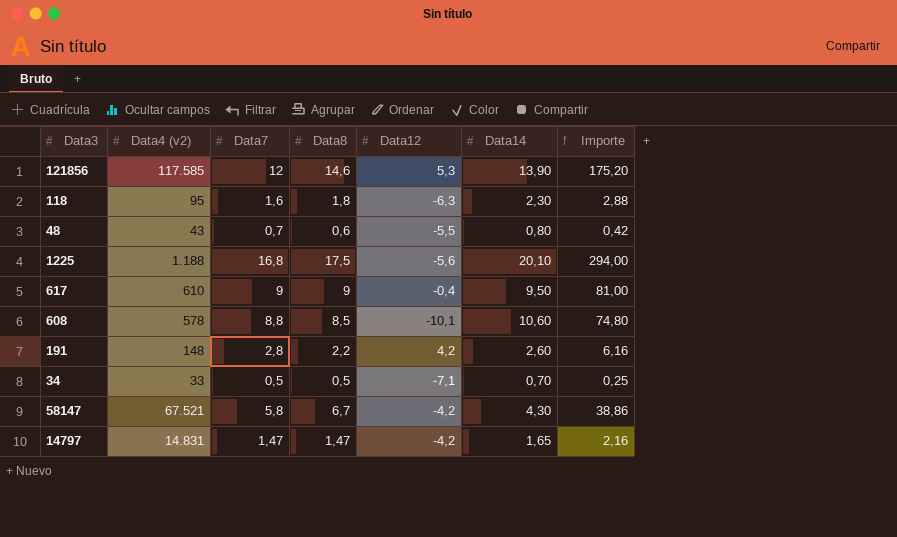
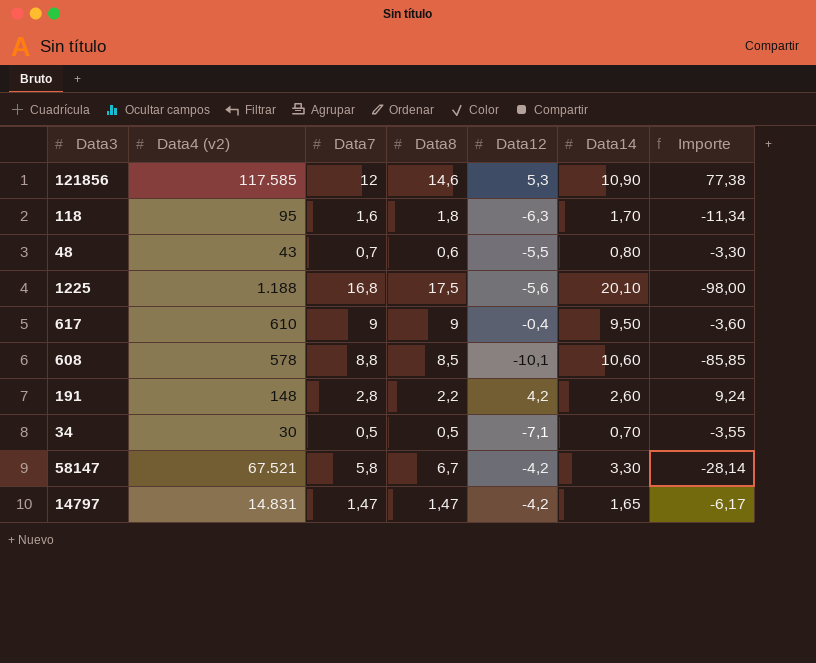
column Importe | formula: [Data7] * [Data8] -> [Data8] * [Data12]
121856 | Data14: 13,90 -> 10,90
118 | Data14: 2,30 -> 1,70
34 | Data4 (v2): 33 -> 30
58147 | Data14: 4,30 -> 3,30

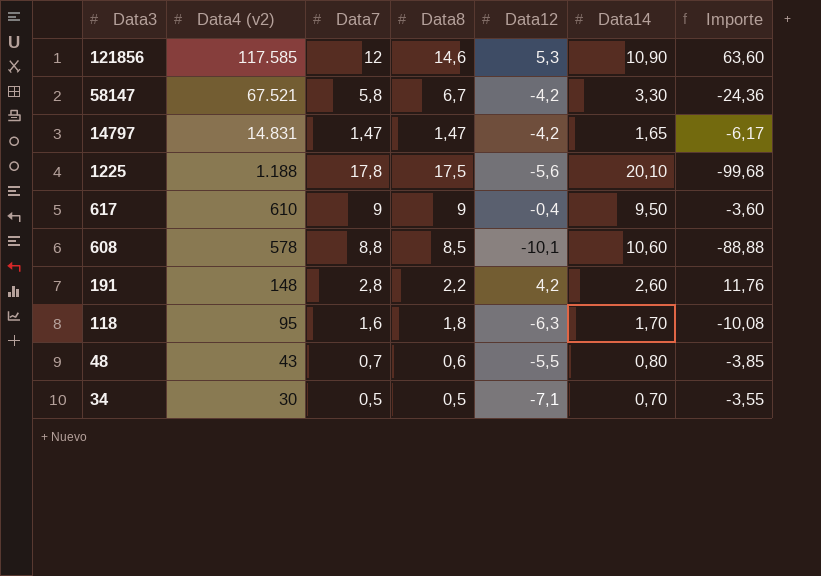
row order: none -> Data3 descending
column Importe | formula: [Data8] * [Data12] -> [Data7] * [Data12]
1225 | Data7: 16,8 -> 17,8

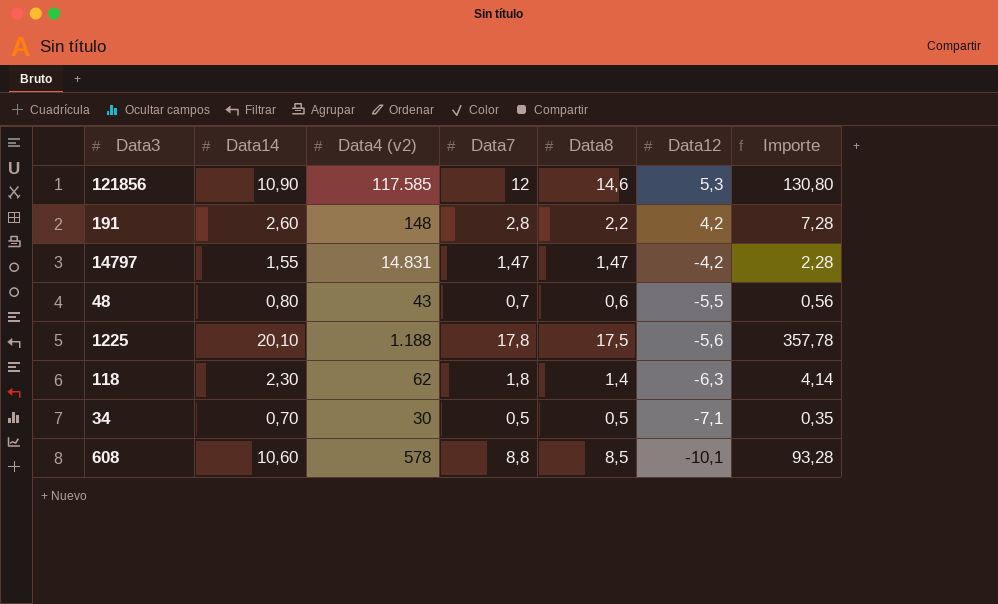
row order: Data3 descending -> Data12 descending
column Data14 | position: 6 -> 2
column Importe | formula: [Data7] * [Data12] -> [Data14] * [Data7]
row 58147: 67.521 | 5,8 | 6,7 | -4,2 | 3,30 | -24,36 -> none
row 617: 610 | 9 | 9 | -0,4 | 9,50 | -3,60 -> none
14797 | Data14: 1,65 -> 1,55
118 | Data14: 1,70 -> 2,30
118 | Data4 (v2): 95 -> 62
118 | Data7: 1,6 -> 1,8
118 | Data8: 1,8 -> 1,4

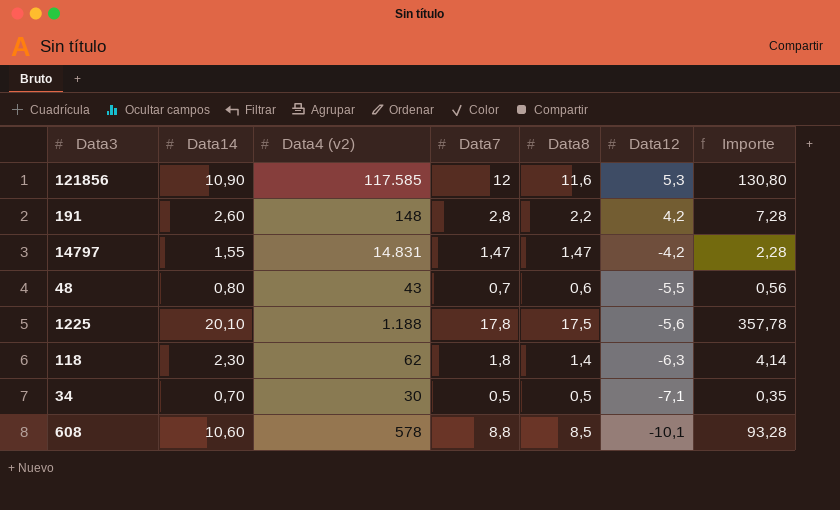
121856 | Data8: 14,6 -> 11,6

